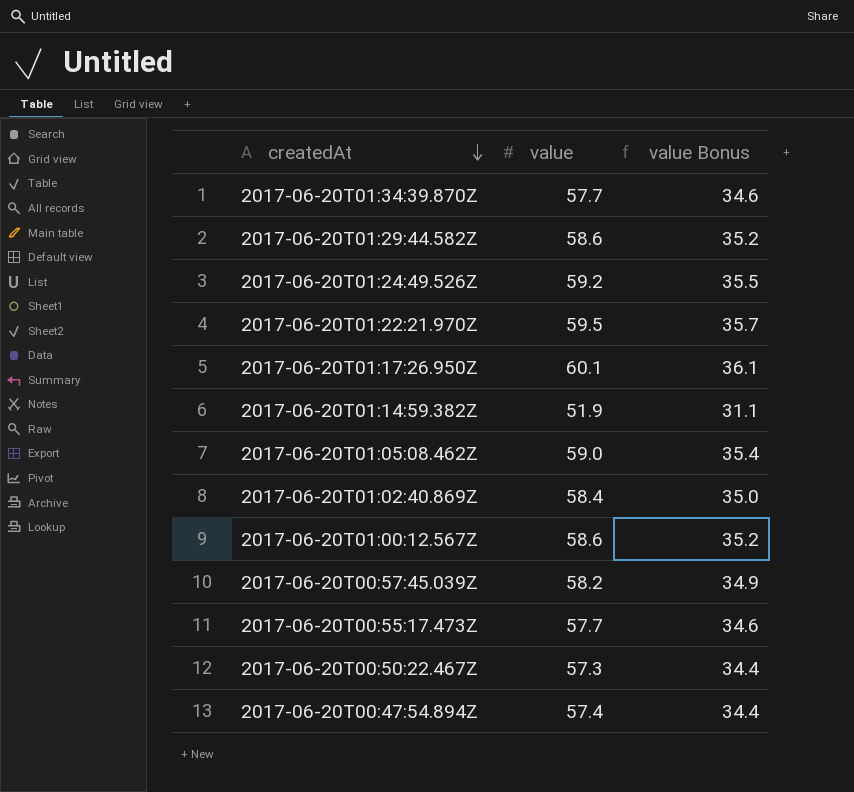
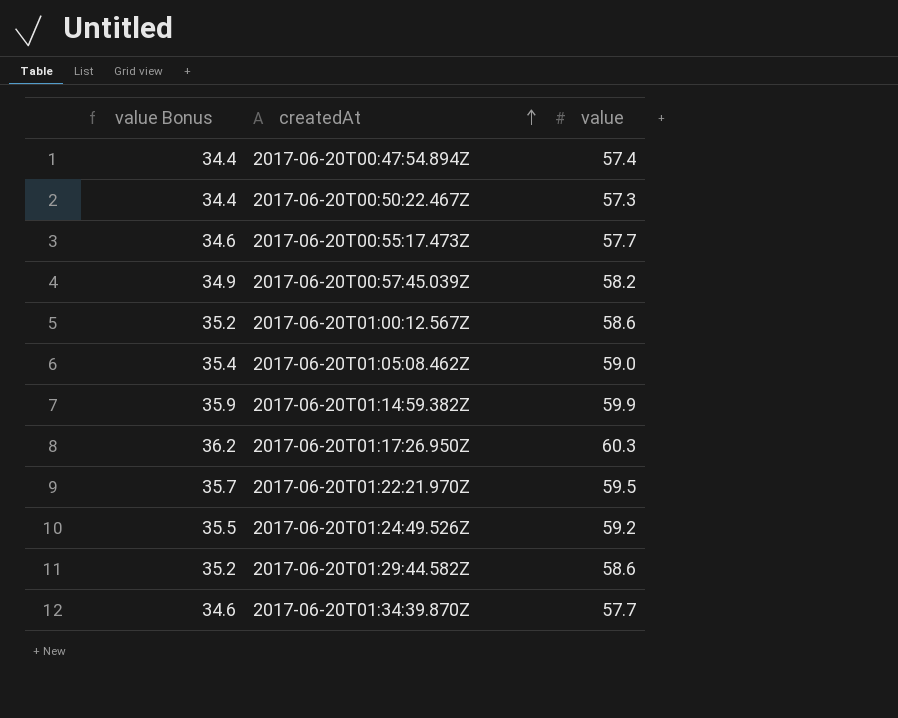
row order: createdAt descending -> createdAt ascending
column value Bonus | position: 3 -> 1
row 2017-06-20T01:02:40.869Z: 58.4 | 35.0 -> none
2017-06-20T01:14:59.382Z | value Bonus: 31.1 -> 35.9
2017-06-20T01:14:59.382Z | value: 51.9 -> 59.9
2017-06-20T01:17:26.950Z | value Bonus: 36.1 -> 36.2
2017-06-20T01:17:26.950Z | value: 60.1 -> 60.3

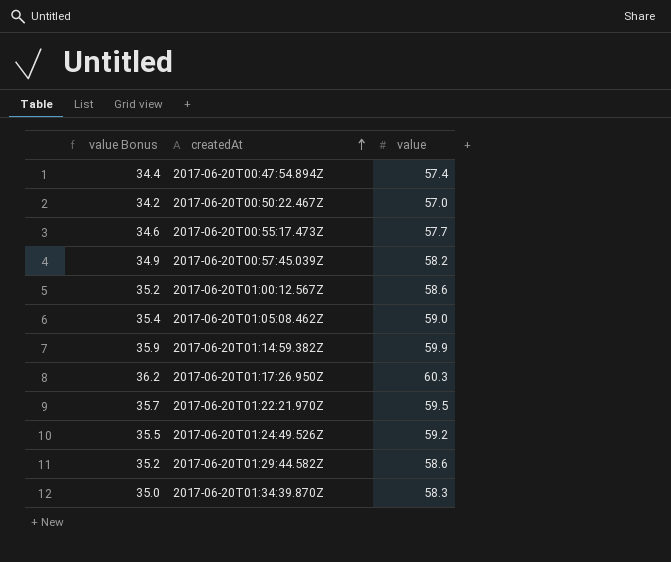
2017-06-20T00:50:22.467Z | value Bonus: 34.4 -> 34.2
2017-06-20T00:50:22.467Z | value: 57.3 -> 57.0
2017-06-20T01:34:39.870Z | value Bonus: 34.6 -> 35.0
2017-06-20T01:34:39.870Z | value: 57.7 -> 58.3

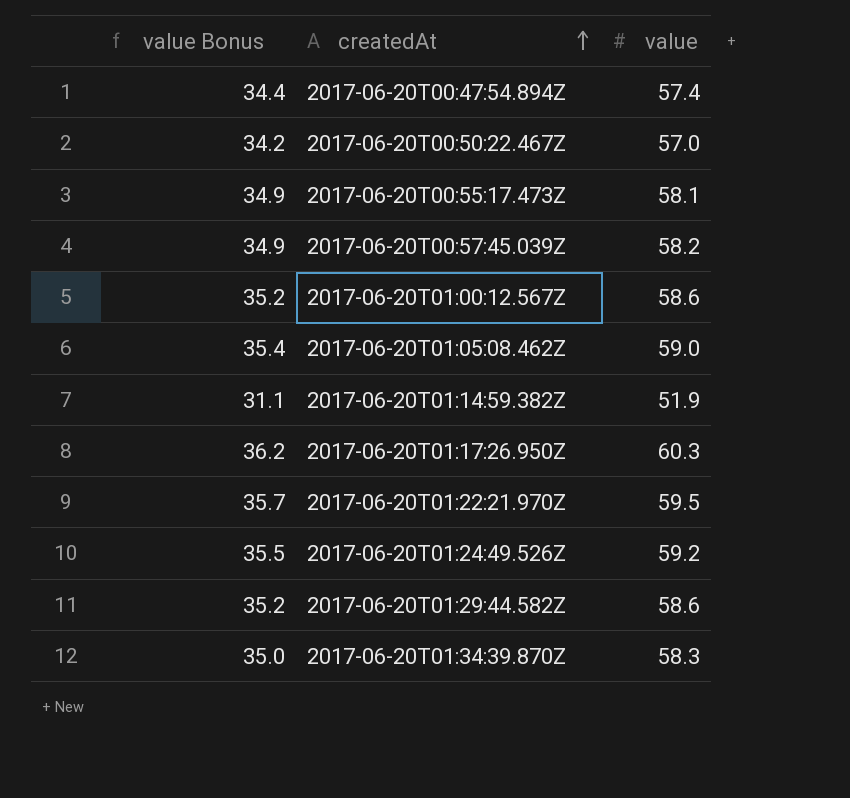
2017-06-20T00:55:17.473Z | value Bonus: 34.6 -> 34.9
2017-06-20T00:55:17.473Z | value: 57.7 -> 58.1
2017-06-20T01:14:59.382Z | value Bonus: 35.9 -> 31.1
2017-06-20T01:14:59.382Z | value: 59.9 -> 51.9

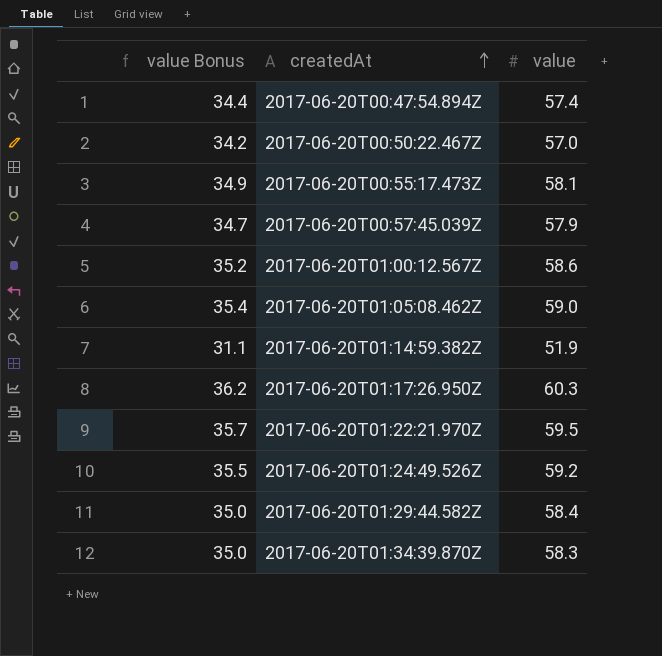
2017-06-20T00:57:45.039Z | value Bonus: 34.9 -> 34.7
2017-06-20T00:57:45.039Z | value: 58.2 -> 57.9
2017-06-20T01:29:44.582Z | value Bonus: 35.2 -> 35.0
2017-06-20T01:29:44.582Z | value: 58.6 -> 58.4

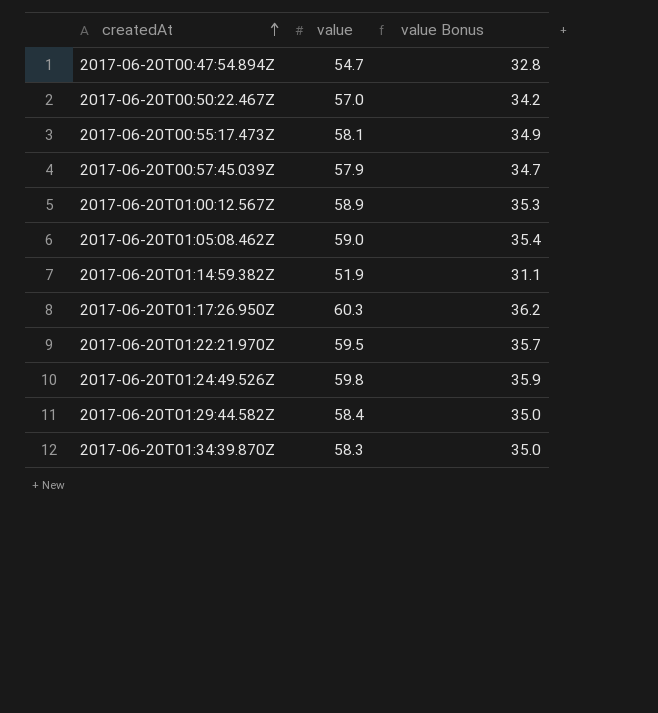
column value Bonus | position: 1 -> 3
2017-06-20T00:47:54.894Z | value: 57.4 -> 54.7
2017-06-20T00:47:54.894Z | value Bonus: 34.4 -> 32.8
2017-06-20T01:00:12.567Z | value: 58.6 -> 58.9
2017-06-20T01:00:12.567Z | value Bonus: 35.2 -> 35.3
2017-06-20T01:24:49.526Z | value: 59.2 -> 59.8
2017-06-20T01:24:49.526Z | value Bonus: 35.5 -> 35.9

